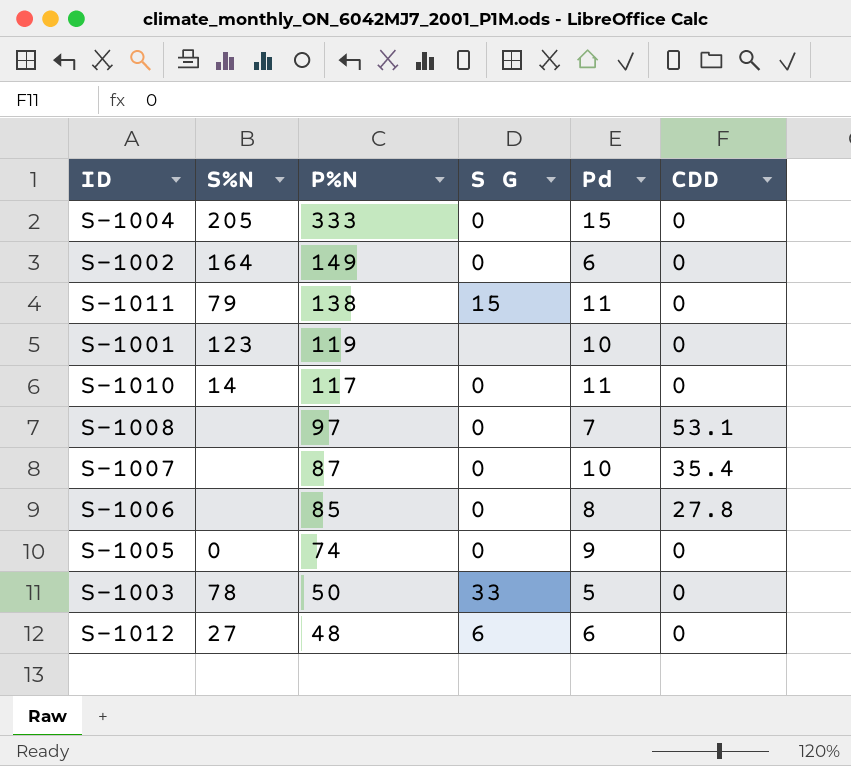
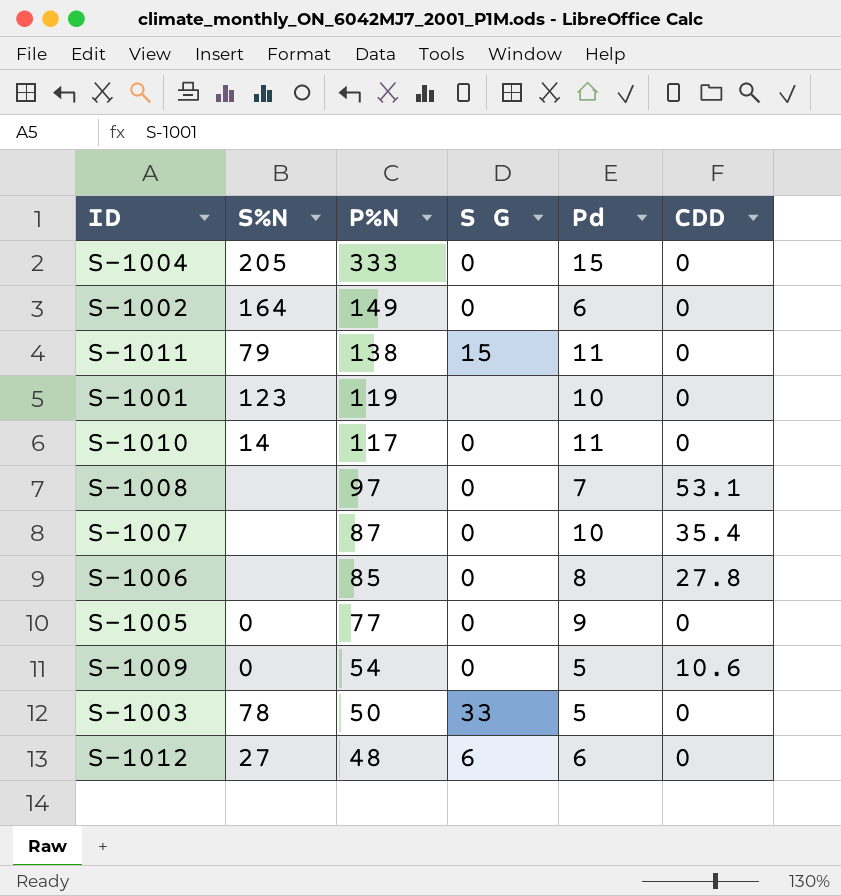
S-1005 | P%N: 74 -> 77
row S-1009: none -> 0 | 54 | 0 | 5 | 10.6

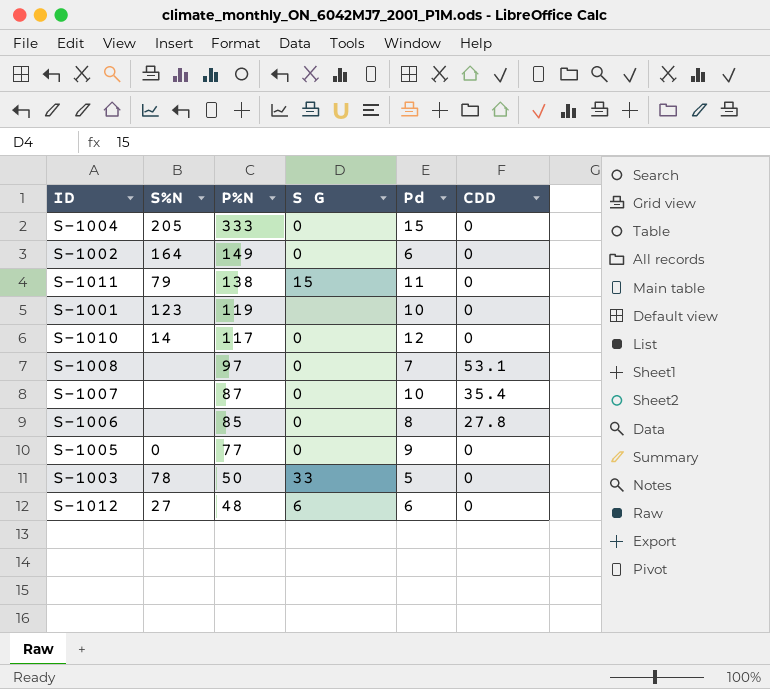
row S-1009: 0 | 54 | 0 | 5 | 10.6 -> none
S-1010 | Pd: 11 -> 12

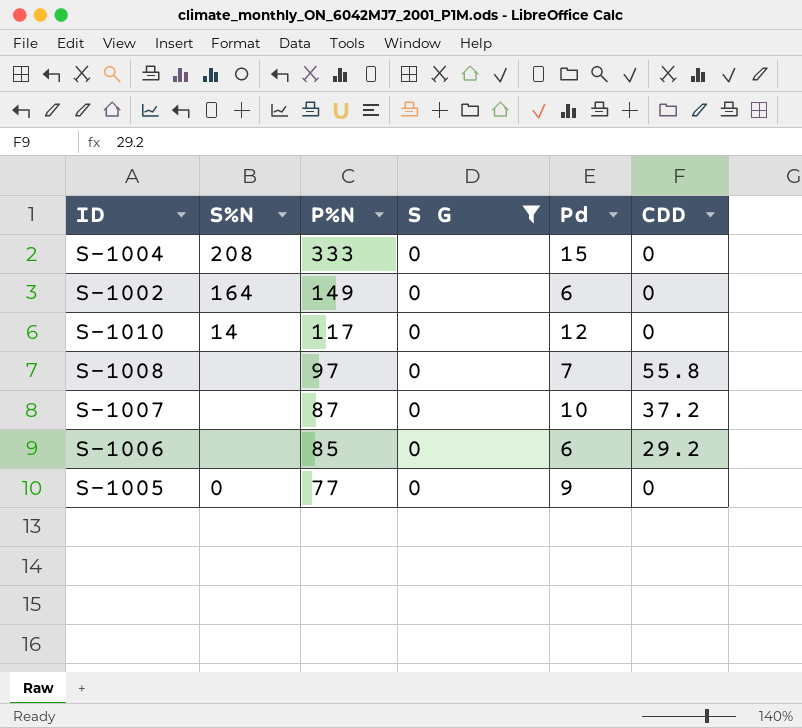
filter: none -> S G = 0
S-1004 | S%N: 205 -> 208
S-1008 | CDD: 53.1 -> 55.8
S-1007 | CDD: 35.4 -> 37.2
S-1006 | Pd: 8 -> 6
S-1006 | CDD: 27.8 -> 29.2

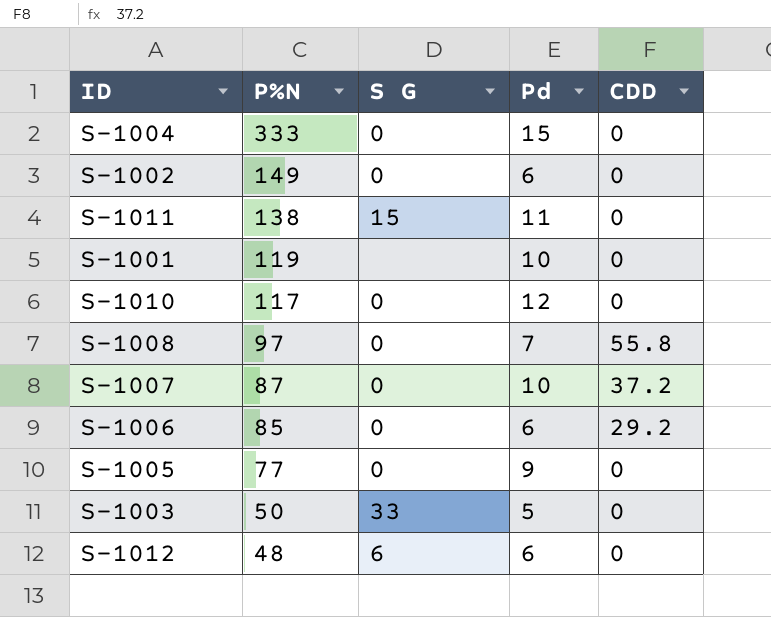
filter: S G = 0 -> none
column S%N | position: 2 -> none

